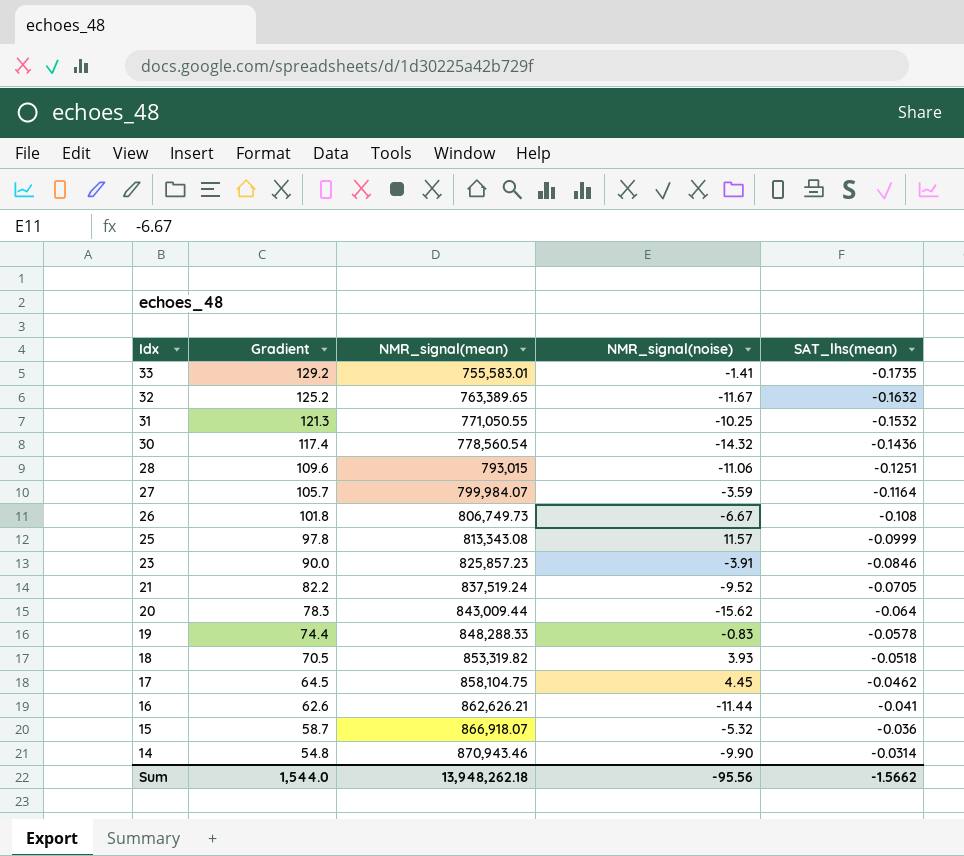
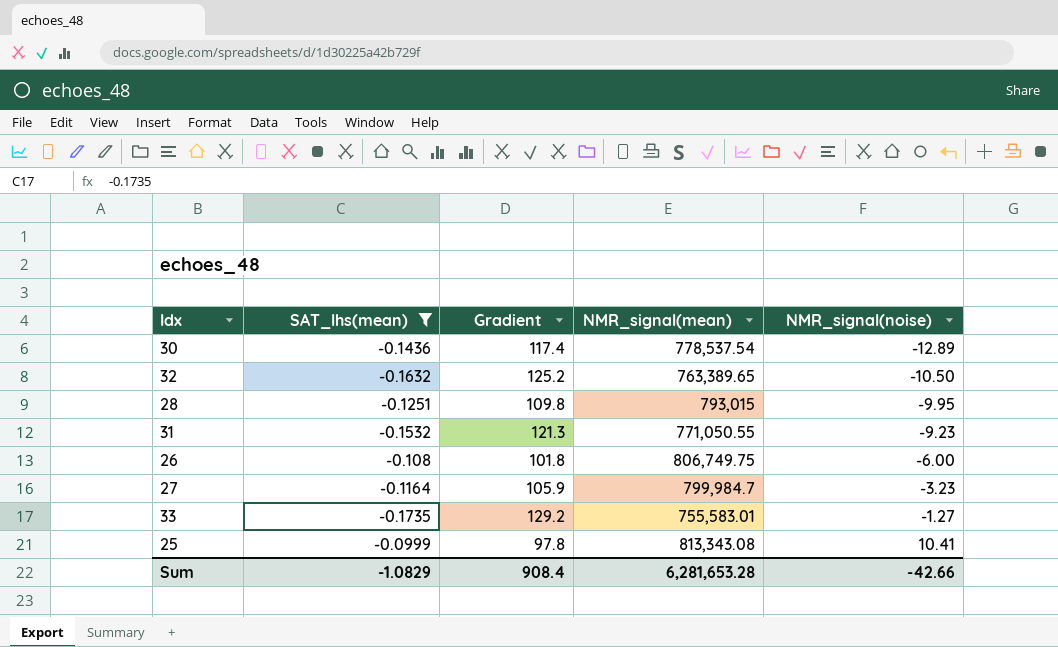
filter: none -> SAT_lhs(mean) <= -0.0999
row order: Idx descending -> NMR_signal(noise) ascending
column SAT_lhs(mean) | position: 5 -> 2
30 | NMR_signal(mean): 778,560.54 -> 778,537.54
30 | NMR_signal(noise): -14.32 -> -12.89
32 | NMR_signal(noise): -11.67 -> -10.50
28 | Gradient: 109.6 -> 109.8
28 | NMR_signal(noise): -11.06 -> -9.95
31 | NMR_signal(noise): -10.25 -> -9.23
26 | NMR_signal(mean): 806,749.73 -> 806,749.75
26 | NMR_signal(noise): -6.67 -> -6.00
27 | Gradient: 105.7 -> 105.9
27 | NMR_signal(mean): 799,984.07 -> 799,984.7
27 | NMR_signal(noise): -3.59 -> -3.23
33 | NMR_signal(noise): -1.41 -> -1.27
25 | NMR_signal(noise): 11.57 -> 10.41
Sum | SAT_lhs(mean): -1.5662 -> -1.0829
Sum | Gradient: 1,544.0 -> 908.4
Sum | NMR_signal(mean): 13,948,262.18 -> 6,281,653.28
Sum | NMR_signal(noise): -95.56 -> -42.66

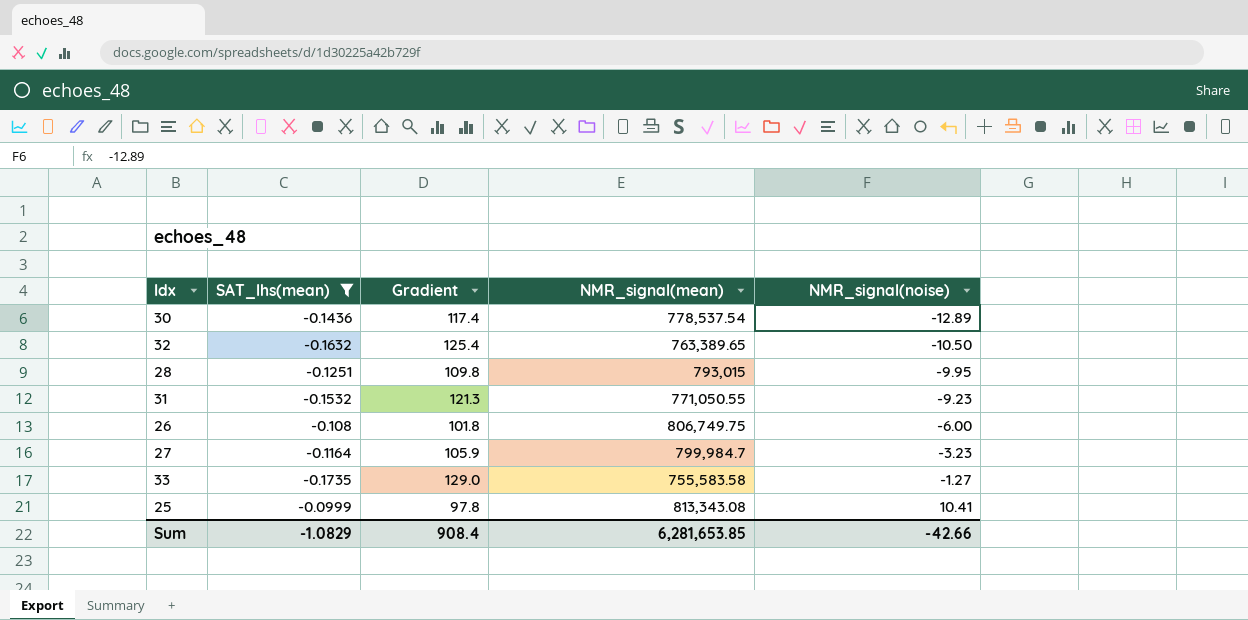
32 | Gradient: 125.2 -> 125.4
33 | Gradient: 129.2 -> 129.0
33 | NMR_signal(mean): 755,583.01 -> 755,583.58
Sum | NMR_signal(mean): 6,281,653.28 -> 6,281,653.85

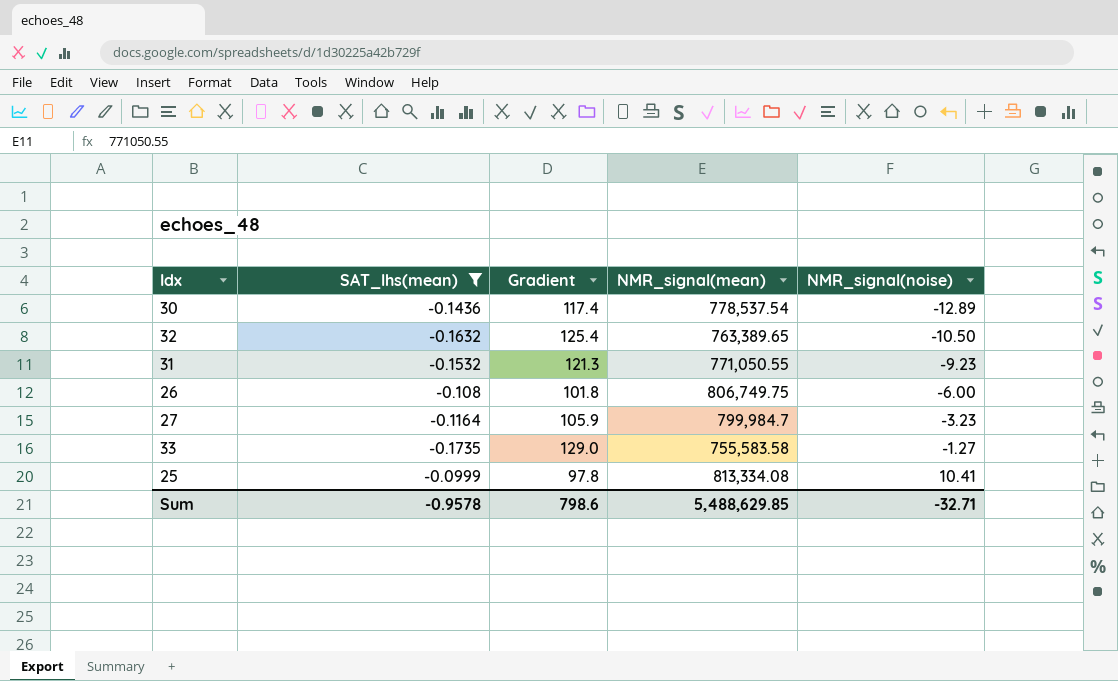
row 28: -0.1251 | 109.8 | 793,015 | -9.95 -> none
25 | NMR_signal(mean): 813,343.08 -> 813,334.08
Sum | SAT_lhs(mean): -1.0829 -> -0.9578
Sum | Gradient: 908.4 -> 798.6
Sum | NMR_signal(mean): 6,281,653.85 -> 5,488,629.85
Sum | NMR_signal(noise): -42.66 -> -32.71

